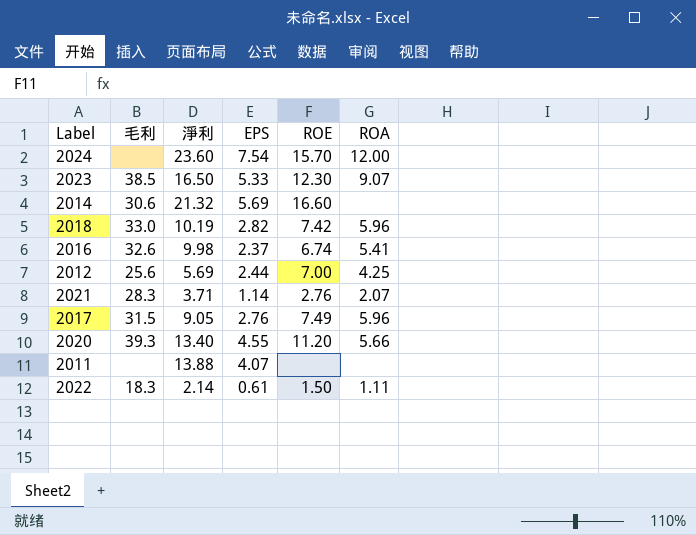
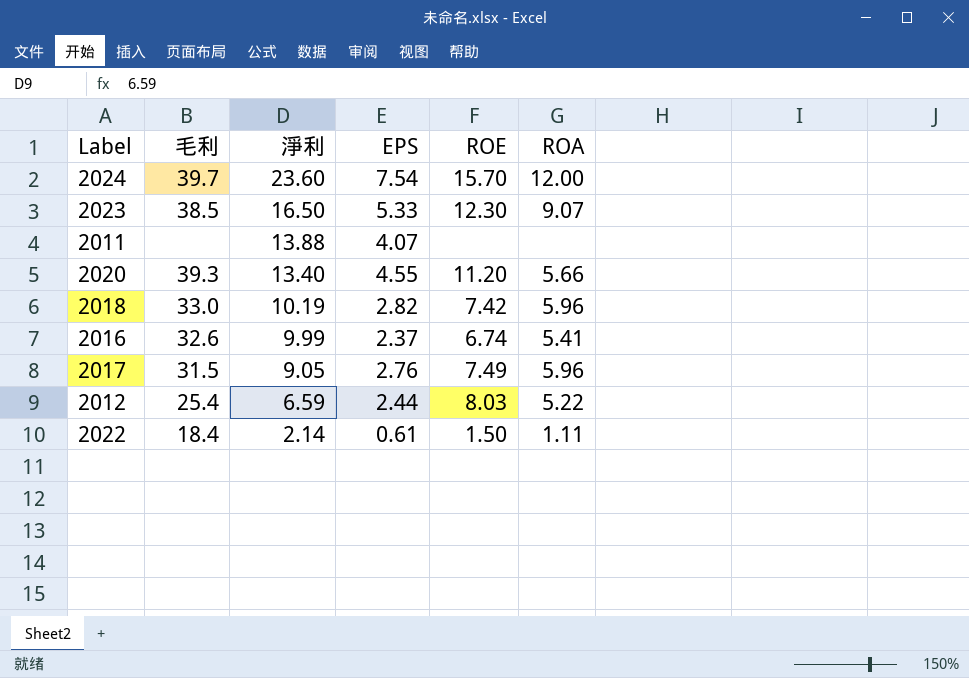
row order: none -> 淨利 descending
row 2014: 30.6 | 21.32 | 5.69 | 16.60 | none -> none
row 2021: 28.3 | 3.71 | 1.14 | 2.76 | 2.07 -> none
2024 | 毛利: none -> 39.7
2016 | 淨利: 9.98 -> 9.99
2012 | 毛利: 25.6 -> 25.4
2012 | 淨利: 5.69 -> 6.59
2012 | ROE: 7.00 -> 8.03
2012 | ROA: 4.25 -> 5.22
2022 | 毛利: 18.3 -> 18.4

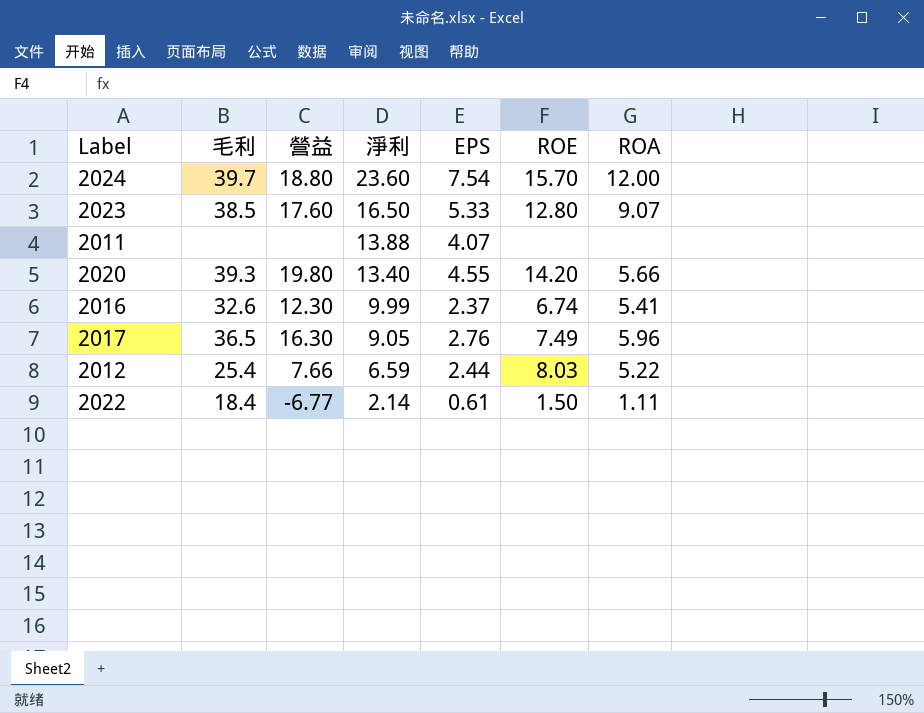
column 營益 | position: none -> 3
row 2018: 33.0 | 10.19 | 2.82 | 7.42 | 5.96 -> none
2023 | ROE: 12.30 -> 12.80
2020 | ROE: 11.20 -> 14.20
2017 | 毛利: 31.5 -> 36.5

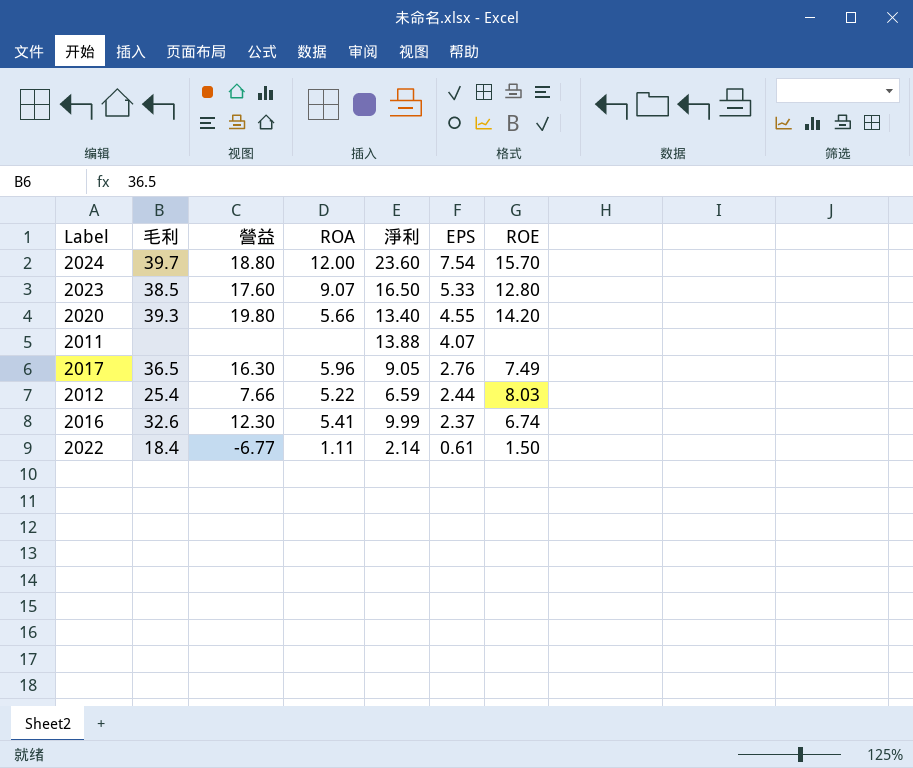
row order: 淨利 descending -> EPS descending
column ROA | position: 7 -> 4

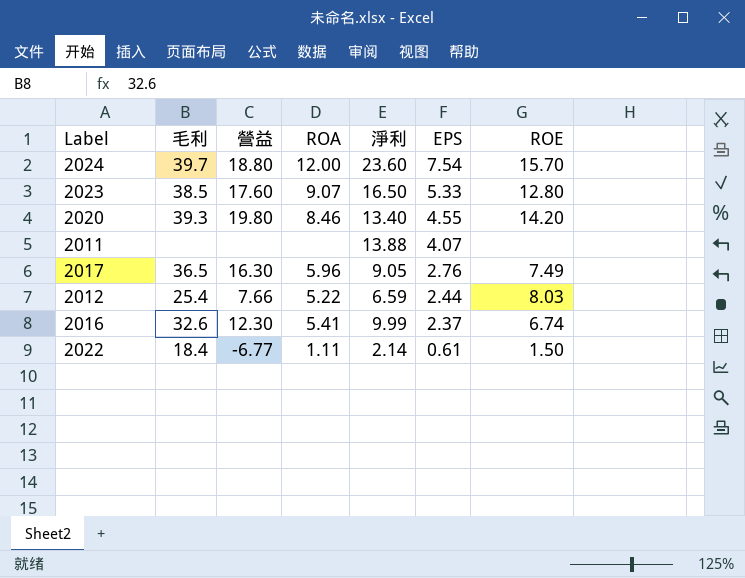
2020 | ROA: 5.66 -> 8.46

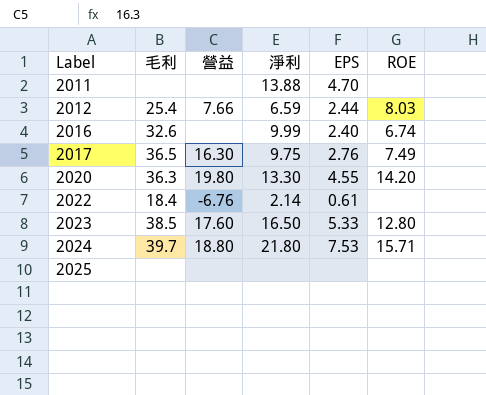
row order: EPS descending -> Label ascending
column ROA | position: 4 -> none
2011 | EPS: 4.07 -> 4.70
2016 | 營益: 12.30 -> none
2016 | EPS: 2.37 -> 2.40
2017 | 淨利: 9.05 -> 9.75
2020 | 毛利: 39.3 -> 36.3
2020 | 淨利: 13.40 -> 13.30
2022 | 營益: -6.77 -> -6.76
2022 | ROE: 1.50 -> none
2024 | 淨利: 23.60 -> 21.80
2024 | EPS: 7.54 -> 7.53
2024 | ROE: 15.70 -> 15.71
row 2025: none -> none | none | none | none | none

